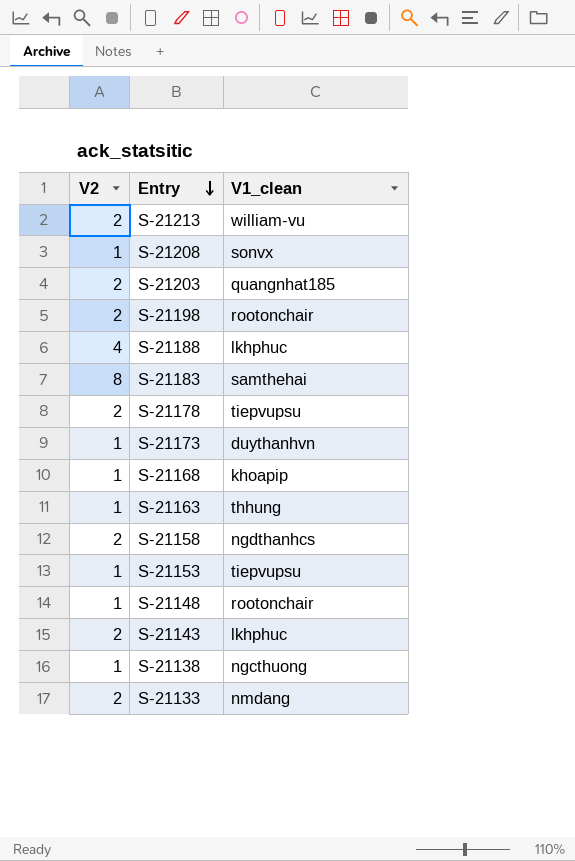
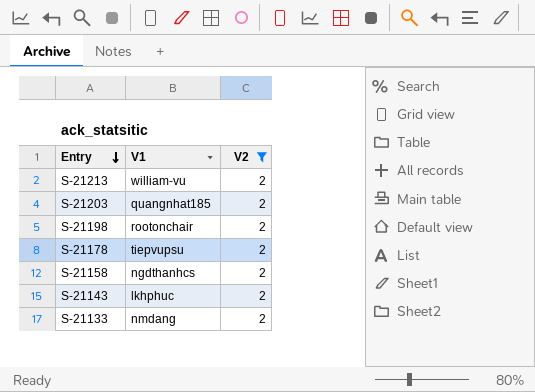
filter: none -> V2 = 2
column name: V1_clean -> V1
column V2 | position: 1 -> 3

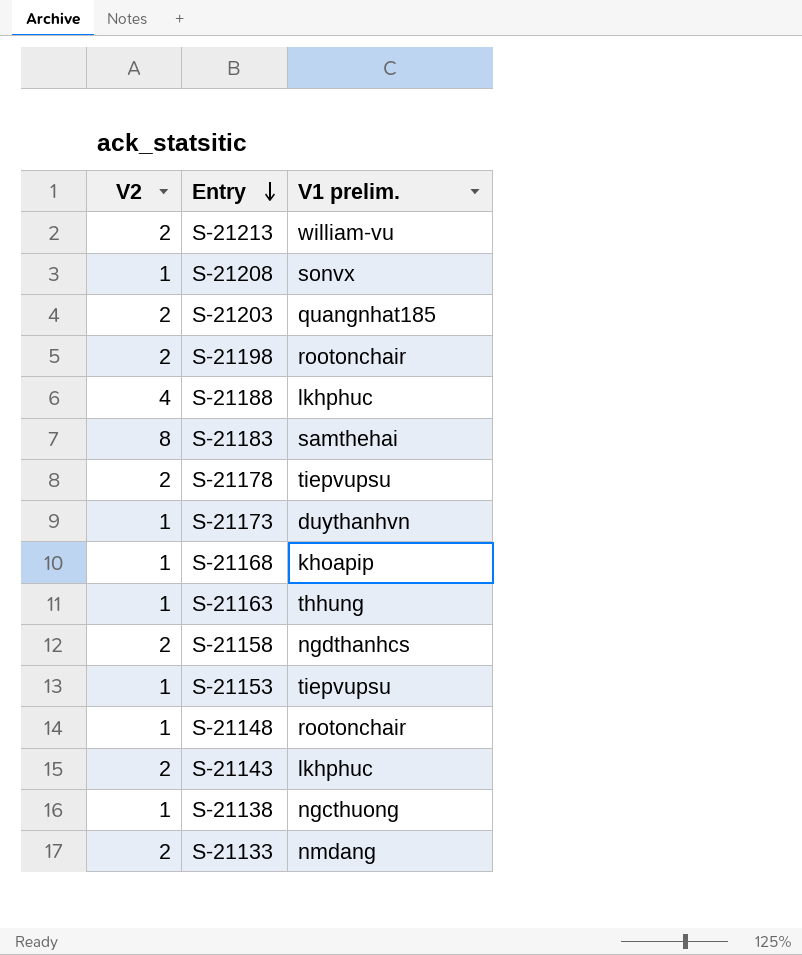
filter: V2 = 2 -> none
column V2 | position: 3 -> 1
column name: V1 -> V1 prelim.

